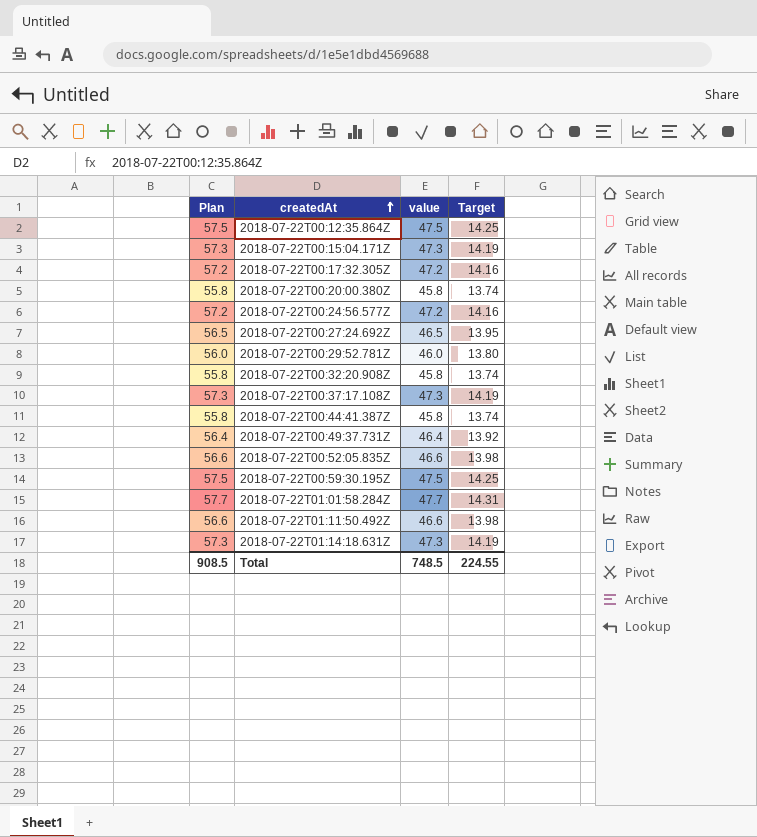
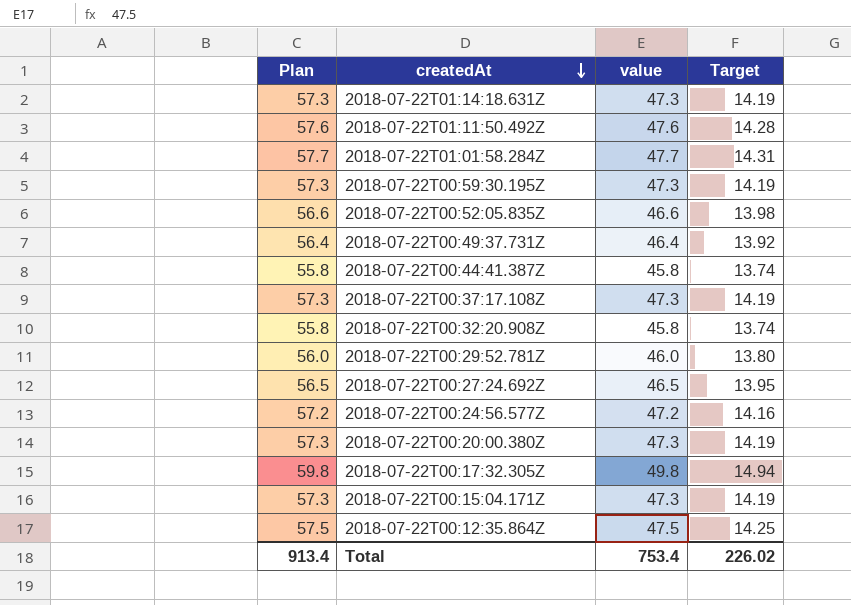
row order: createdAt ascending -> createdAt descending
2018-07-22T01:11:50.492Z | Plan: 56.6 -> 57.6
2018-07-22T01:11:50.492Z | value: 46.6 -> 47.6
2018-07-22T01:11:50.492Z | Target: 13.98 -> 14.28
2018-07-22T00:59:30.195Z | Plan: 57.5 -> 57.3
2018-07-22T00:59:30.195Z | value: 47.5 -> 47.3
2018-07-22T00:59:30.195Z | Target: 14.25 -> 14.19
2018-07-22T00:20:00.380Z | Plan: 55.8 -> 57.3
2018-07-22T00:20:00.380Z | value: 45.8 -> 47.3
2018-07-22T00:20:00.380Z | Target: 13.74 -> 14.19
2018-07-22T00:17:32.305Z | Plan: 57.2 -> 59.8
2018-07-22T00:17:32.305Z | value: 47.2 -> 49.8
2018-07-22T00:17:32.305Z | Target: 14.16 -> 14.94
Total | Plan: 908.5 -> 913.4
Total | value: 748.5 -> 753.4
Total | Target: 224.55 -> 226.02

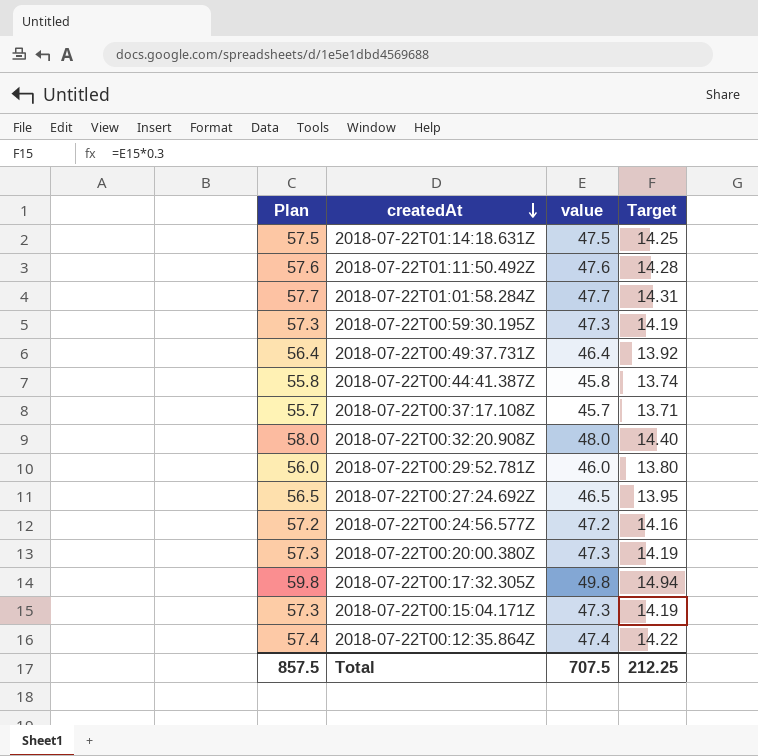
row 2018-07-22T00:52:05.835Z: 56.6 | 46.6 | 13.98 -> none
2018-07-22T01:14:18.631Z | Plan: 57.3 -> 57.5
2018-07-22T01:14:18.631Z | value: 47.3 -> 47.5
2018-07-22T01:14:18.631Z | Target: 14.19 -> 14.25
2018-07-22T00:37:17.108Z | Plan: 57.3 -> 55.7
2018-07-22T00:37:17.108Z | value: 47.3 -> 45.7
2018-07-22T00:37:17.108Z | Target: 14.19 -> 13.71
2018-07-22T00:32:20.908Z | Plan: 55.8 -> 58.0
2018-07-22T00:32:20.908Z | value: 45.8 -> 48.0
2018-07-22T00:32:20.908Z | Target: 13.74 -> 14.40
2018-07-22T00:12:35.864Z | Plan: 57.5 -> 57.4
2018-07-22T00:12:35.864Z | value: 47.5 -> 47.4
2018-07-22T00:12:35.864Z | Target: 14.25 -> 14.22
Total | Plan: 913.4 -> 857.5
Total | value: 753.4 -> 707.5
Total | Target: 226.02 -> 212.25

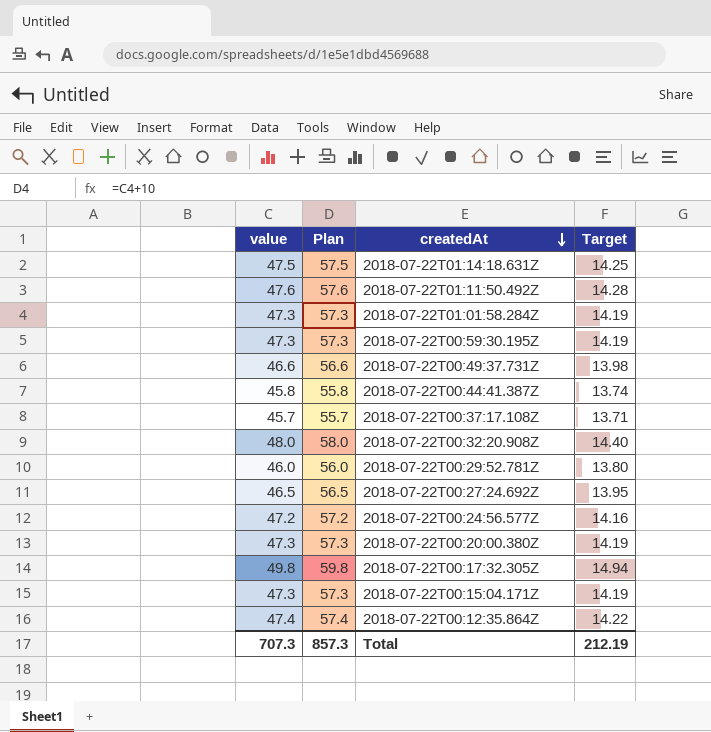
column value | position: 3 -> 1
2018-07-22T01:01:58.284Z | value: 47.7 -> 47.3
2018-07-22T01:01:58.284Z | Plan: 57.7 -> 57.3
2018-07-22T01:01:58.284Z | Target: 14.31 -> 14.19
2018-07-22T00:49:37.731Z | value: 46.4 -> 46.6
2018-07-22T00:49:37.731Z | Plan: 56.4 -> 56.6
2018-07-22T00:49:37.731Z | Target: 13.92 -> 13.98
Total | value: 707.5 -> 707.3
Total | Plan: 857.5 -> 857.3
Total | Target: 212.25 -> 212.19

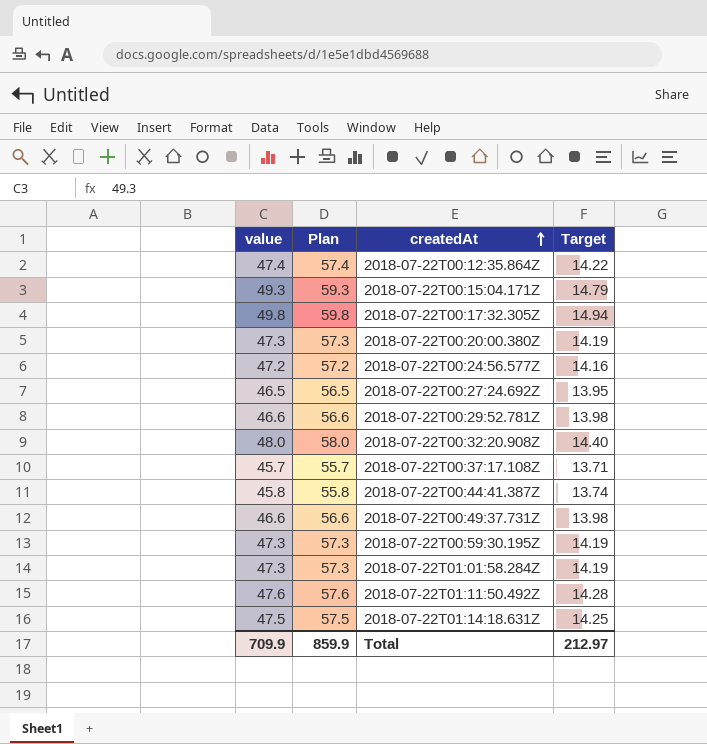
row order: createdAt descending -> createdAt ascending
2018-07-22T00:15:04.171Z | value: 47.3 -> 49.3
2018-07-22T00:15:04.171Z | Plan: 57.3 -> 59.3
2018-07-22T00:15:04.171Z | Target: 14.19 -> 14.79
2018-07-22T00:29:52.781Z | value: 46.0 -> 46.6
2018-07-22T00:29:52.781Z | Plan: 56.0 -> 56.6
2018-07-22T00:29:52.781Z | Target: 13.80 -> 13.98
Total | value: 707.3 -> 709.9
Total | Plan: 857.3 -> 859.9
Total | Target: 212.19 -> 212.97

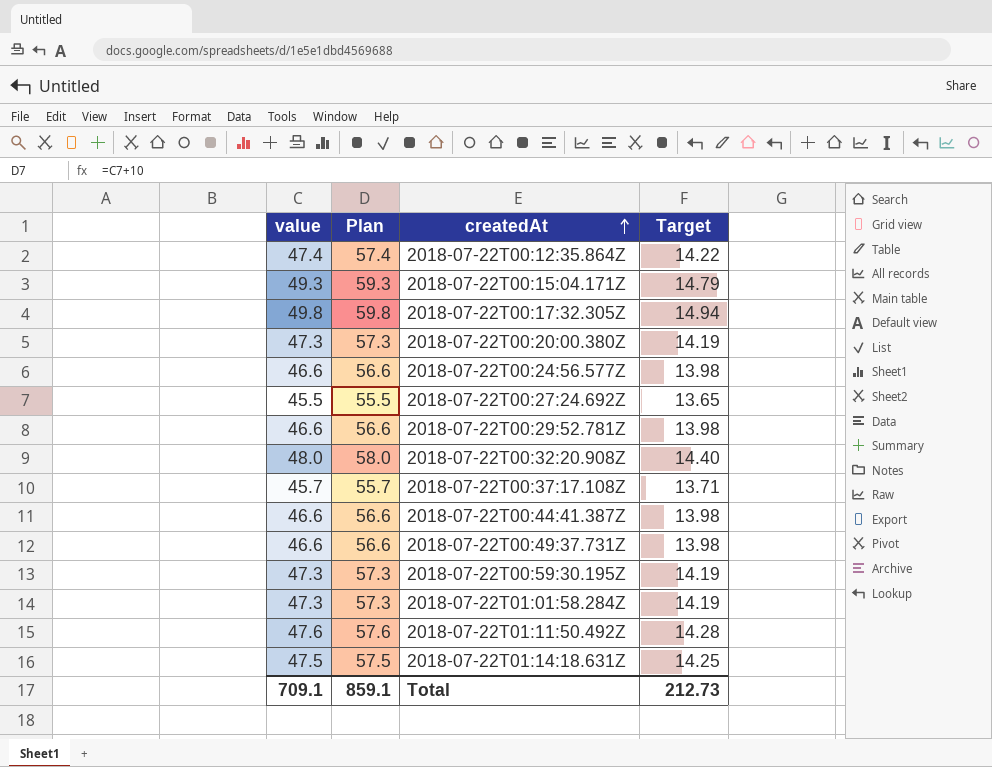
2018-07-22T00:24:56.577Z | value: 47.2 -> 46.6
2018-07-22T00:24:56.577Z | Plan: 57.2 -> 56.6
2018-07-22T00:24:56.577Z | Target: 14.16 -> 13.98
2018-07-22T00:27:24.692Z | value: 46.5 -> 45.5
2018-07-22T00:27:24.692Z | Plan: 56.5 -> 55.5
2018-07-22T00:27:24.692Z | Target: 13.95 -> 13.65
2018-07-22T00:44:41.387Z | value: 45.8 -> 46.6
2018-07-22T00:44:41.387Z | Plan: 55.8 -> 56.6
2018-07-22T00:44:41.387Z | Target: 13.74 -> 13.98
Total | value: 709.9 -> 709.1
Total | Plan: 859.9 -> 859.1
Total | Target: 212.97 -> 212.73

